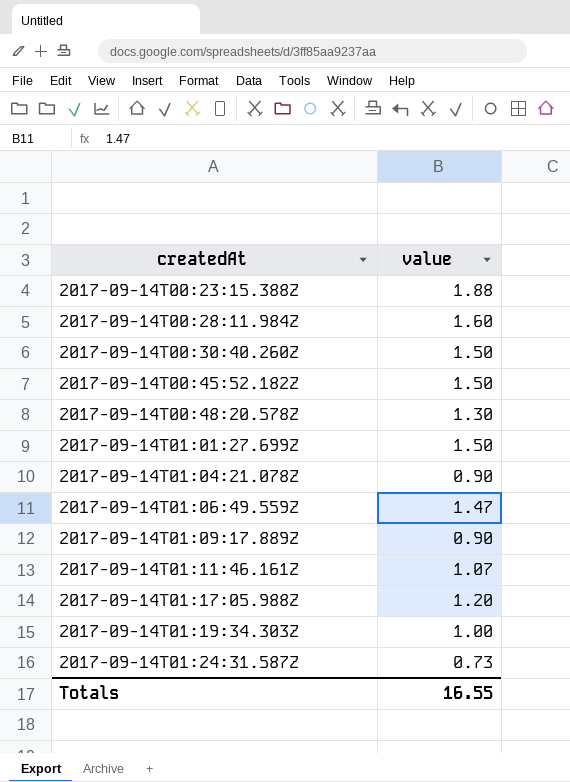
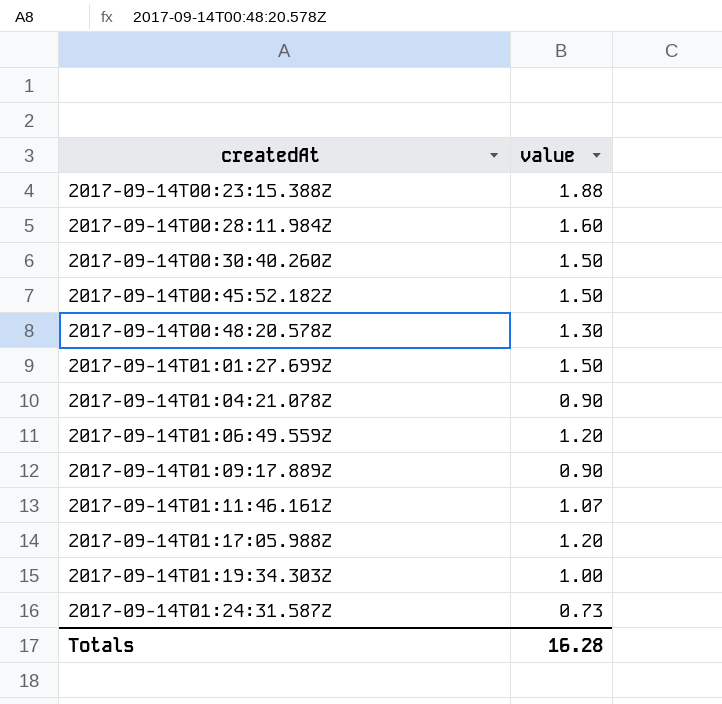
2017-09-14T01:06:49.559Z | value: 1.47 -> 1.20
Totals | value: 16.55 -> 16.28

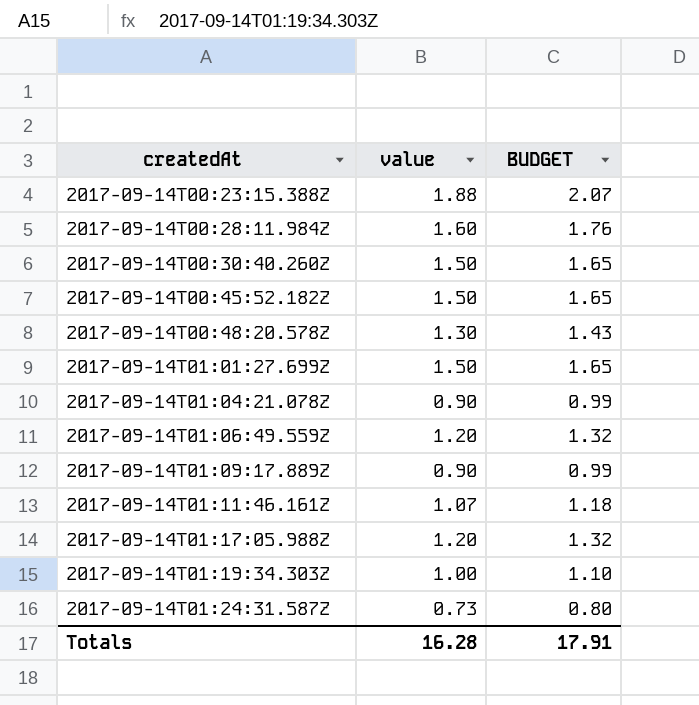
column BUDGET | formula: none -> [value] * 1.1

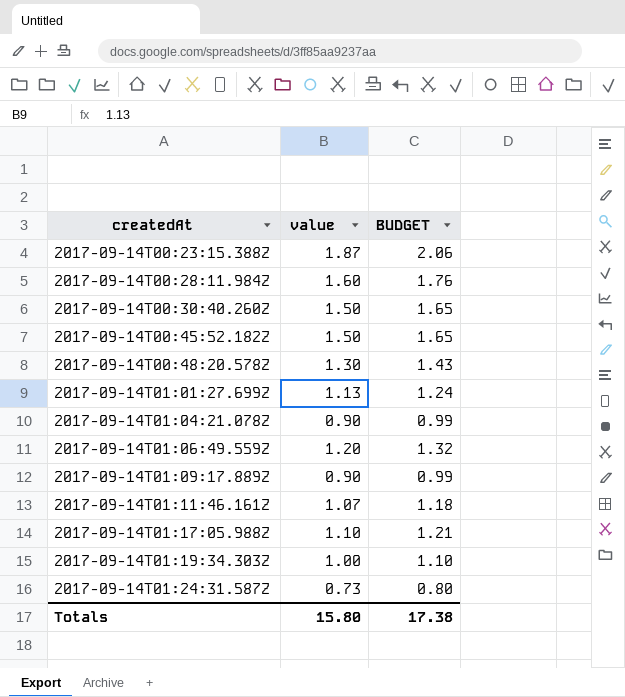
2017-09-14T00:23:15.388Z | value: 1.88 -> 1.87
2017-09-14T00:23:15.388Z | BUDGET: 2.07 -> 2.06
2017-09-14T01:01:27.699Z | value: 1.50 -> 1.13
2017-09-14T01:01:27.699Z | BUDGET: 1.65 -> 1.24
2017-09-14T01:17:05.988Z | value: 1.20 -> 1.10
2017-09-14T01:17:05.988Z | BUDGET: 1.32 -> 1.21
Totals | value: 16.28 -> 15.80
Totals | BUDGET: 17.91 -> 17.38

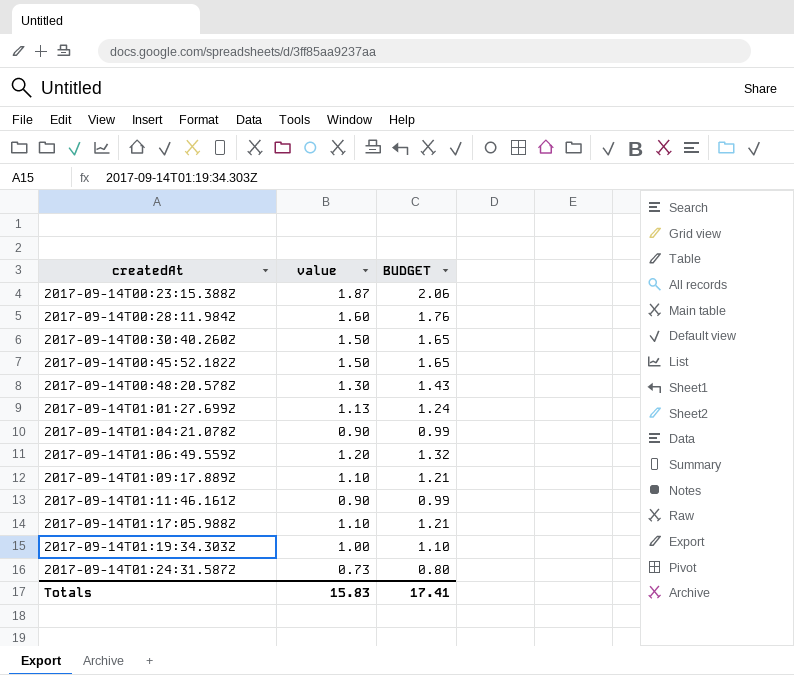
2017-09-14T01:09:17.889Z | value: 0.90 -> 1.10
2017-09-14T01:09:17.889Z | BUDGET: 0.99 -> 1.21
2017-09-14T01:11:46.161Z | value: 1.07 -> 0.90
2017-09-14T01:11:46.161Z | BUDGET: 1.18 -> 0.99
Totals | value: 15.80 -> 15.83
Totals | BUDGET: 17.38 -> 17.41

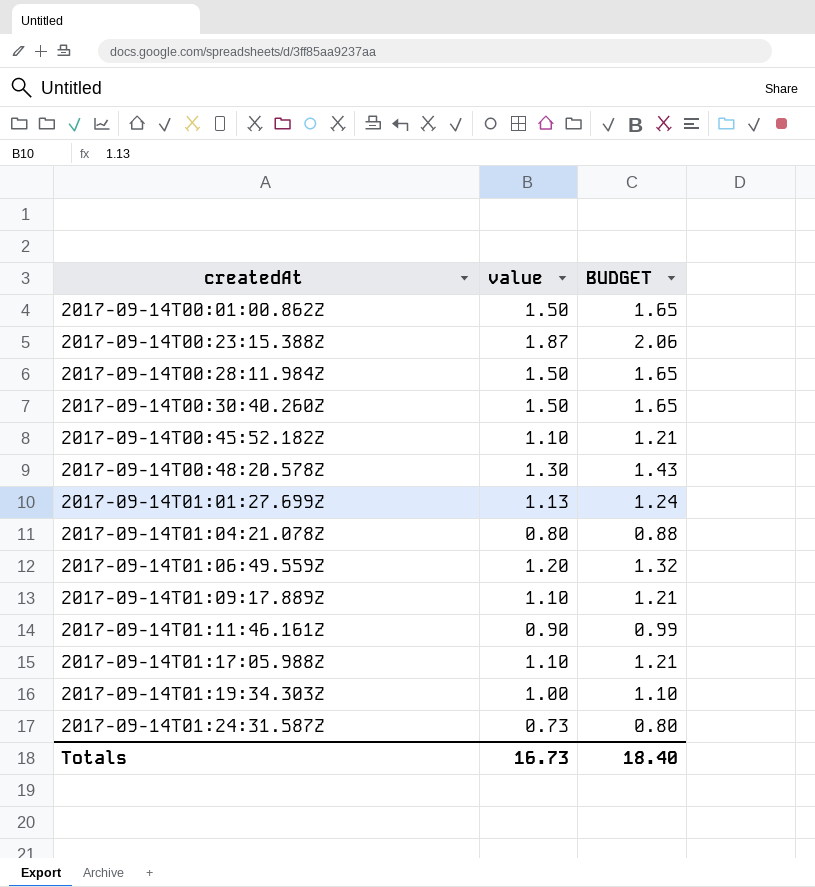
row 2017-09-14T00:01:00.862Z: none -> 1.50 | 1.65
2017-09-14T00:28:11.984Z | value: 1.60 -> 1.50
2017-09-14T00:28:11.984Z | BUDGET: 1.76 -> 1.65
2017-09-14T00:45:52.182Z | value: 1.50 -> 1.10
2017-09-14T00:45:52.182Z | BUDGET: 1.65 -> 1.21
2017-09-14T01:04:21.078Z | value: 0.90 -> 0.80
2017-09-14T01:04:21.078Z | BUDGET: 0.99 -> 0.88
Totals | value: 15.83 -> 16.73
Totals | BUDGET: 17.41 -> 18.40

